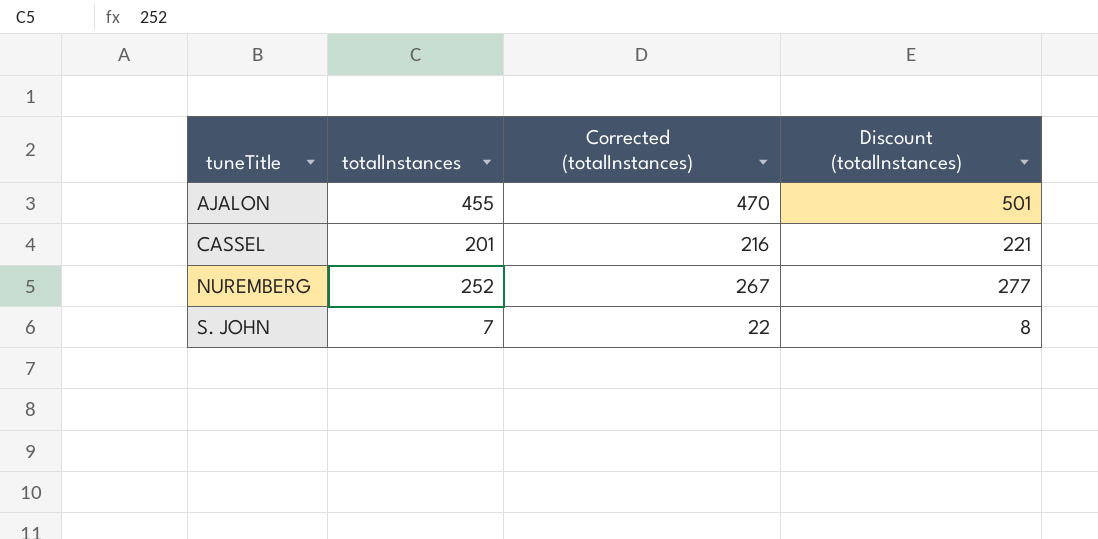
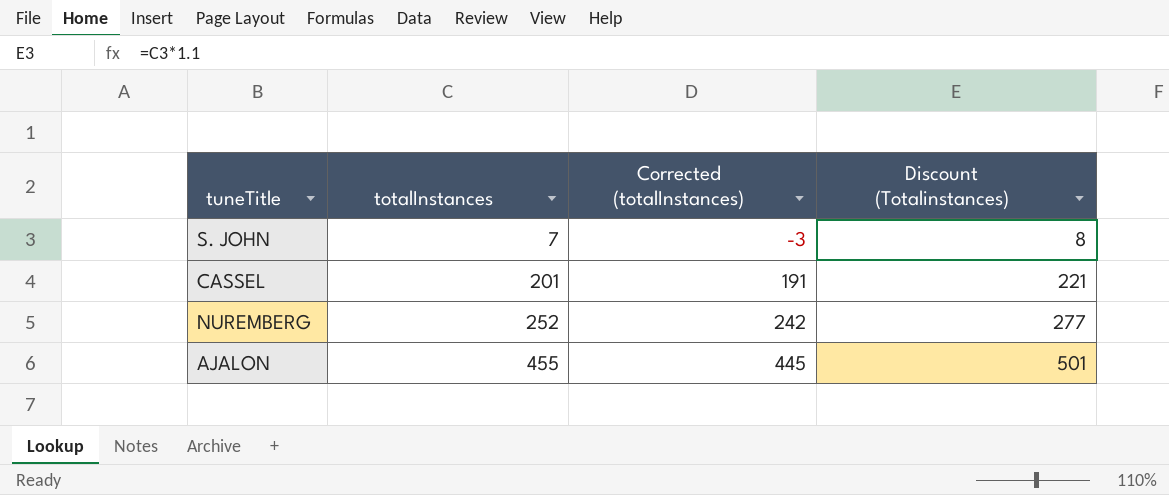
row order: tuneTitle ascending -> totalInstances ascending
column Corrected (totalInstances) | formula: [totalInstances] + 15 -> [totalInstances] - 10
column name: Discount (totalInstances) -> Discount (Totalinstances)

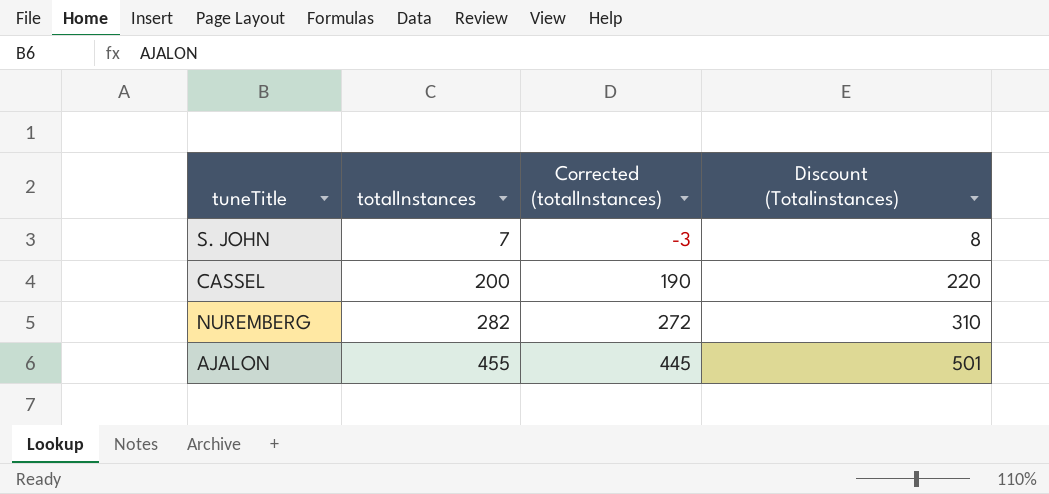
CASSEL | totalInstances: 201 -> 200
CASSEL | Corrected (totalInstances): 191 -> 190
CASSEL | Discount (Totalinstances): 221 -> 220
NUREMBERG | totalInstances: 252 -> 282
NUREMBERG | Corrected (totalInstances): 242 -> 272
NUREMBERG | Discount (Totalinstances): 277 -> 310

